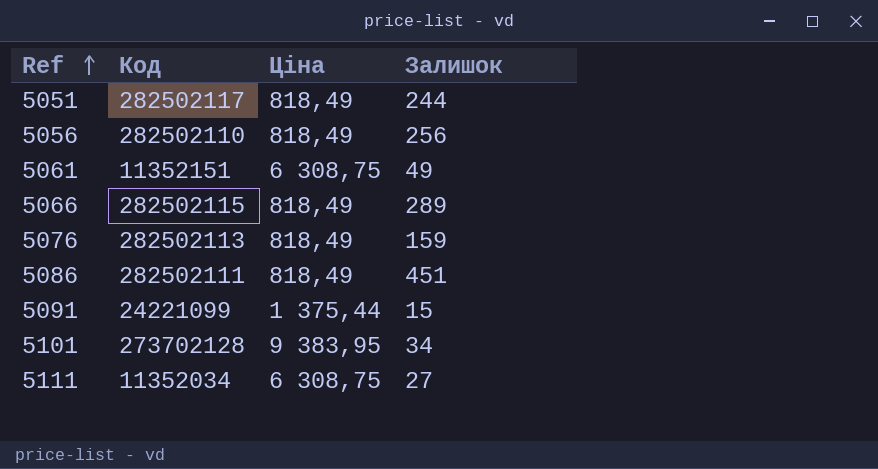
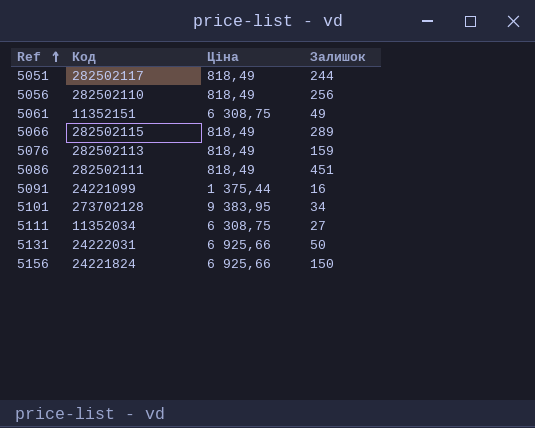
5091 | Залишок: 15 -> 16
row 5131: none -> 24222031 | 6 925,66 | 50
row 5156: none -> 24221824 | 6 925,66 | 150

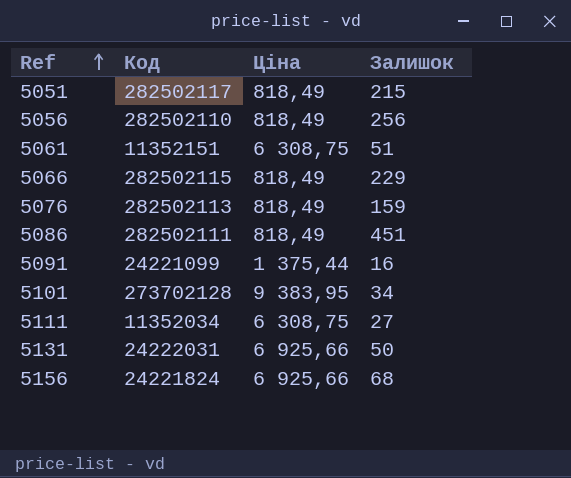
5051 | Залишок: 244 -> 215
5061 | Залишок: 49 -> 51
5066 | Залишок: 289 -> 229
5156 | Залишок: 150 -> 68

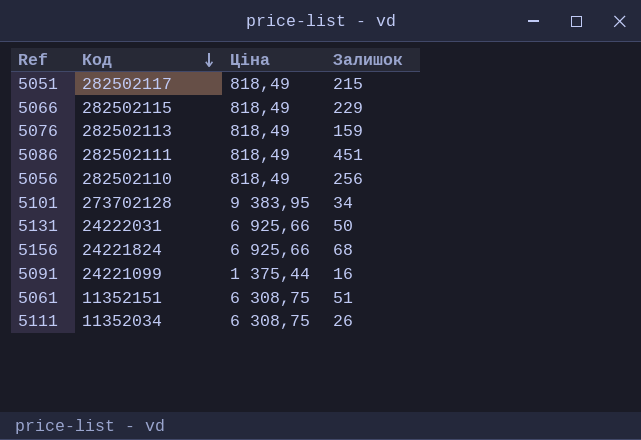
row order: Ref ascending -> Код descending
5111 | Залишок: 27 -> 26

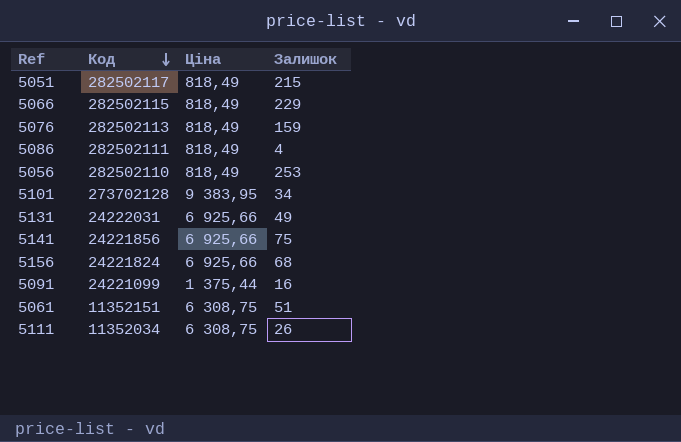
5086 | Залишок: 451 -> 4
5056 | Залишок: 256 -> 253
5131 | Залишок: 50 -> 49
row 5141: none -> 24221856 | 6 925,66 | 75

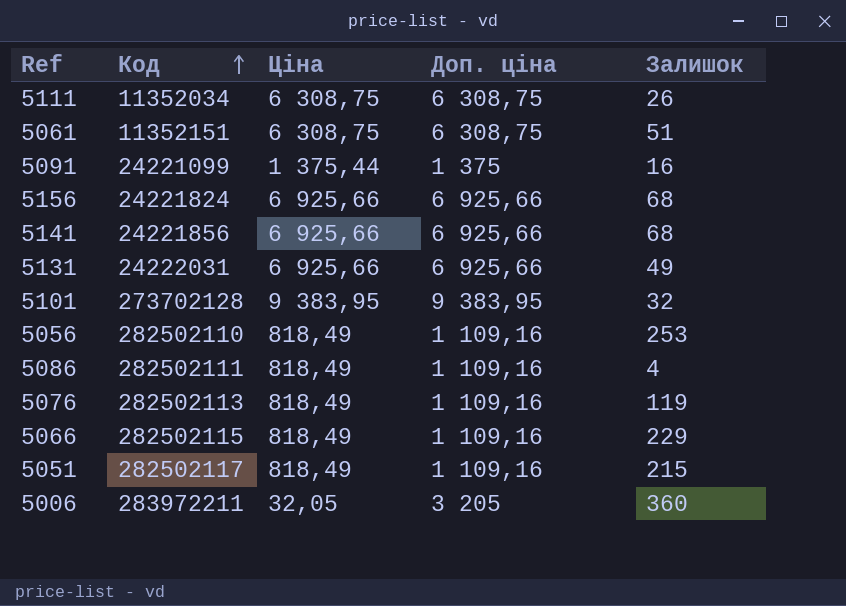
row order: Код descending -> Код ascending
column Доп. ціна | position: none -> 4
5141 | Залишок: 75 -> 68
5101 | Залишок: 34 -> 32
5076 | Залишок: 159 -> 119
row 5006: none -> 283972211 | 32,05 | 3 205 | 360

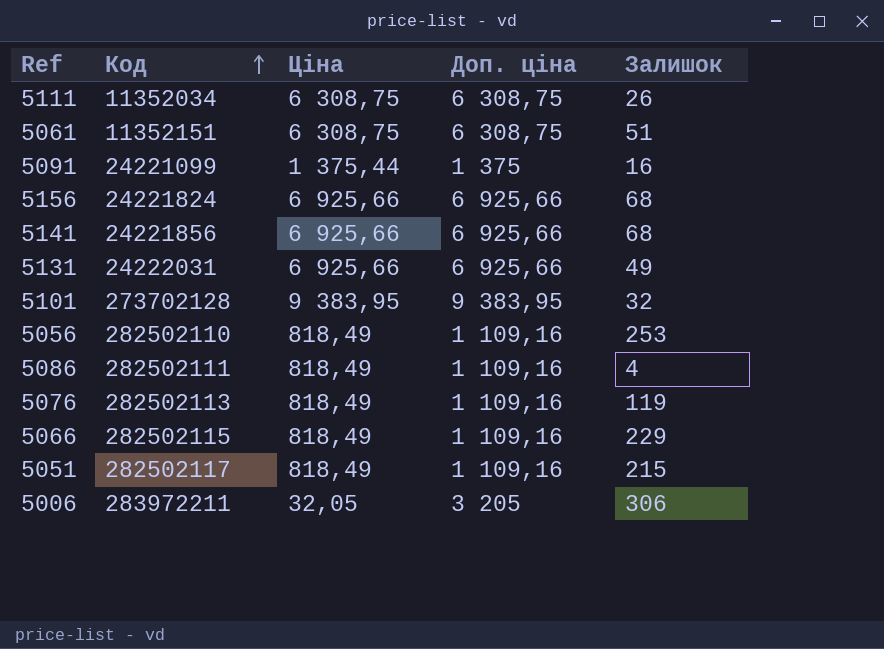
5006 | Залишок: 360 -> 306

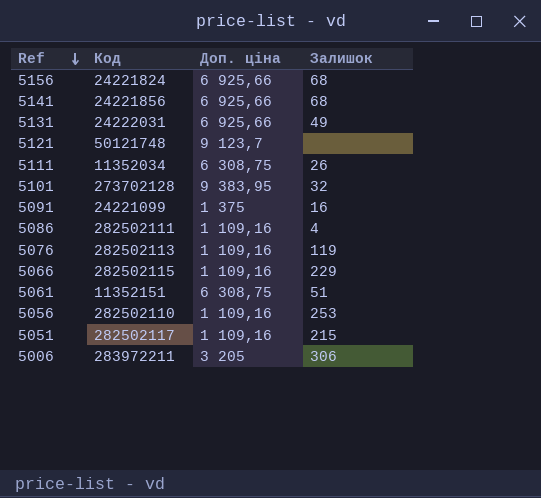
row order: Код ascending -> Ref descending
column Ціна | position: 3 -> none
row 5121: none -> 50121748 | 9 123,7 | none

